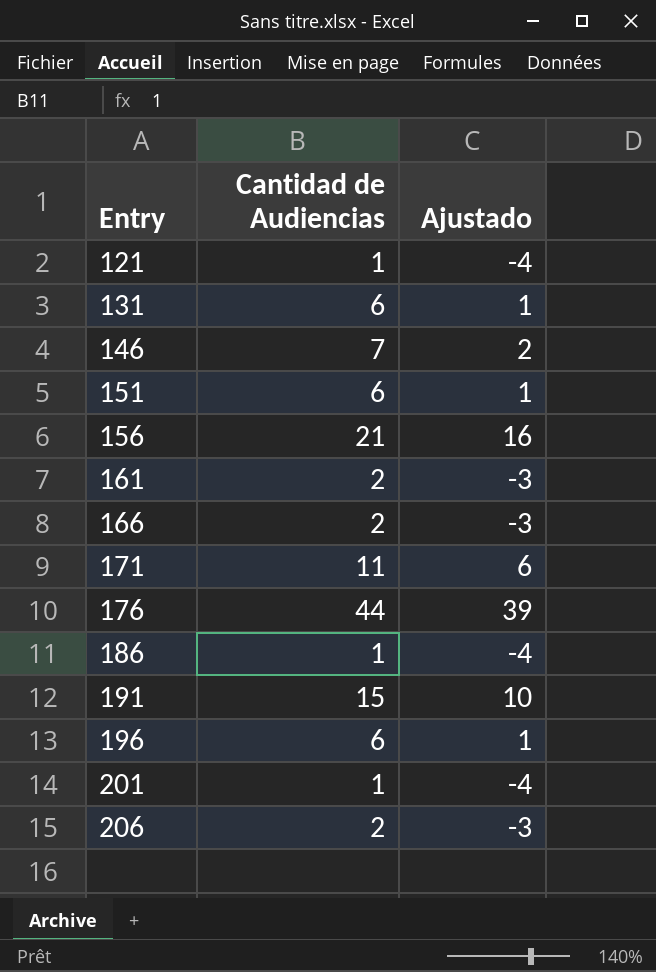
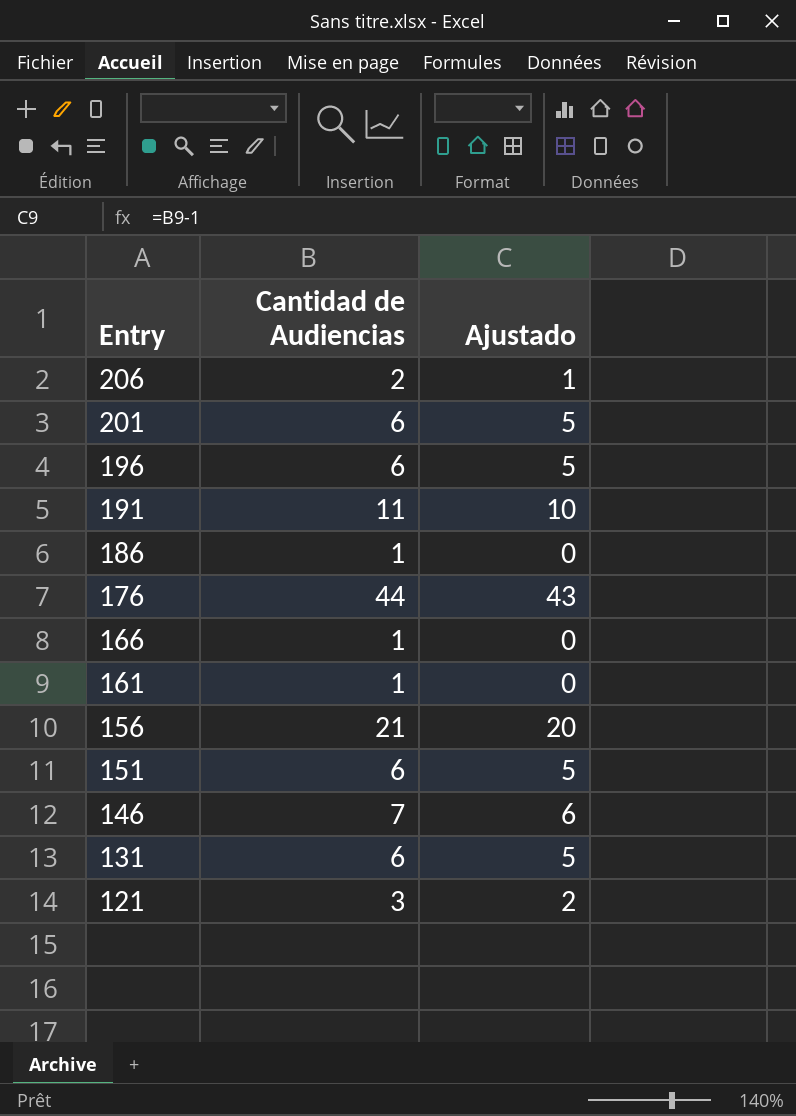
row order: Entry ascending -> Entry descending
column Ajustado | formula: [Cantidad de Audiencias] - 5 -> [Cantidad de Audiencias] - 1
row 171: 11 | 6 -> none
201 | Cantidad de Audiencias: 1 -> 6
191 | Cantidad de Audiencias: 15 -> 11
166 | Cantidad de Audiencias: 2 -> 1
161 | Cantidad de Audiencias: 2 -> 1
121 | Cantidad de Audiencias: 1 -> 3

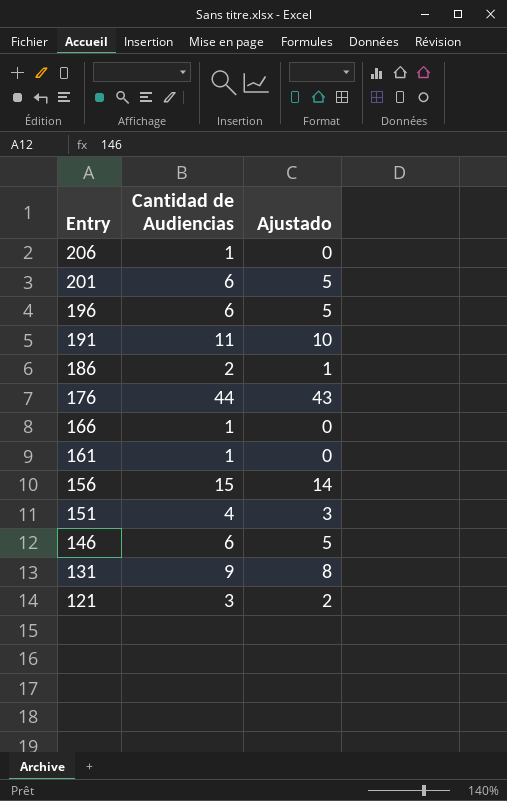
206 | Cantidad de Audiencias: 2 -> 1
206 | Ajustado: 1 -> 0
186 | Cantidad de Audiencias: 1 -> 2
186 | Ajustado: 0 -> 1
156 | Cantidad de Audiencias: 21 -> 15
156 | Ajustado: 20 -> 14
151 | Cantidad de Audiencias: 6 -> 4
151 | Ajustado: 5 -> 3
146 | Cantidad de Audiencias: 7 -> 6
146 | Ajustado: 6 -> 5
131 | Cantidad de Audiencias: 6 -> 9
131 | Ajustado: 5 -> 8

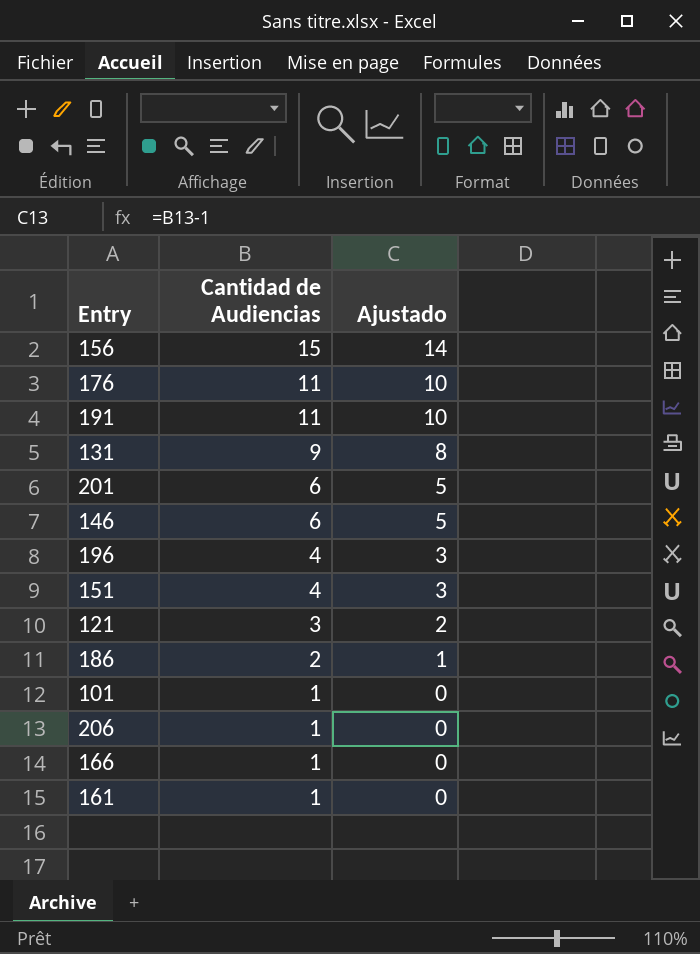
row order: Entry descending -> Cantidad de Audiencias descending
176 | Cantidad de Audiencias: 44 -> 11
176 | Ajustado: 43 -> 10
196 | Cantidad de Audiencias: 6 -> 4
196 | Ajustado: 5 -> 3
row 101: none -> 1 | 0

